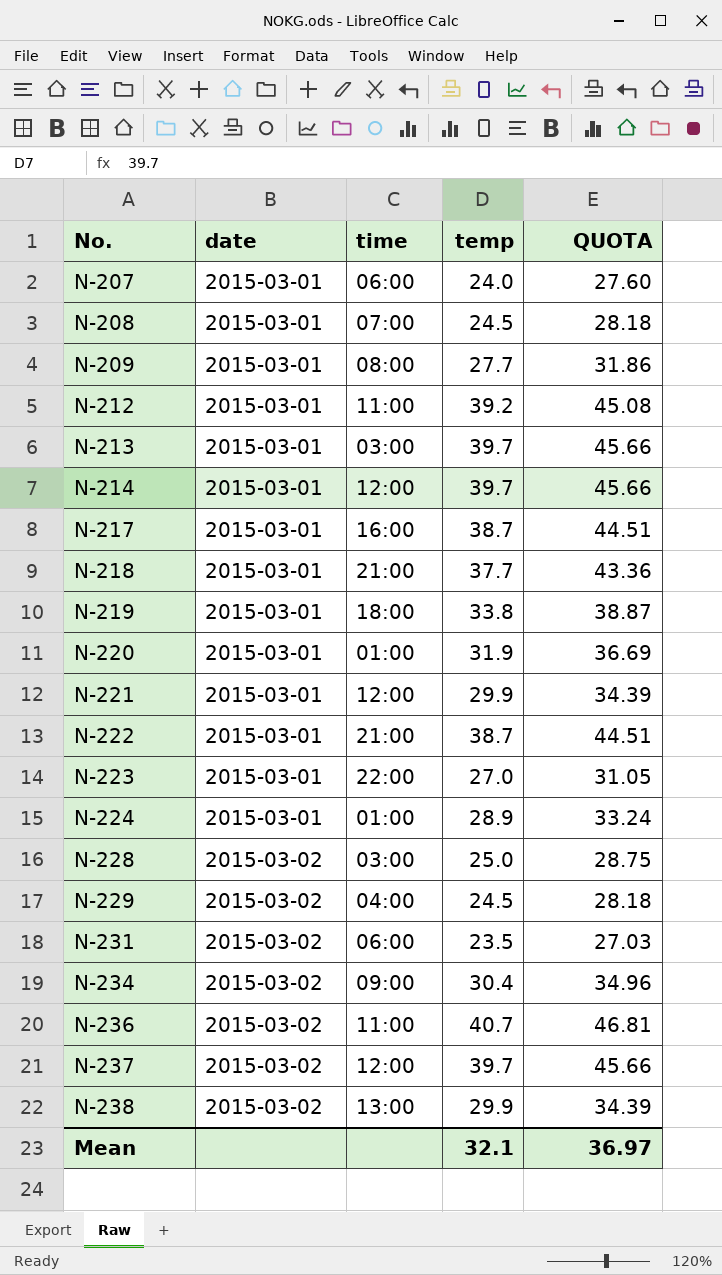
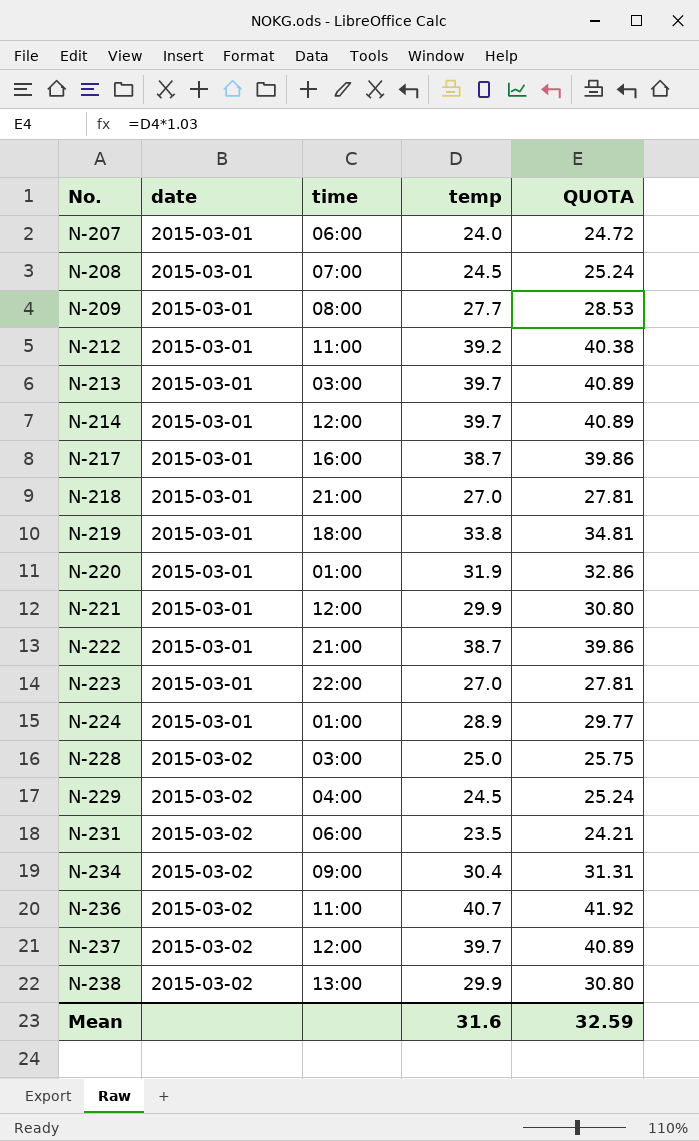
column QUOTA | formula: [temp] * 1.15 -> [temp] * 1.03
N-218 | temp: 37.7 -> 27.0
Mean | temp: 32.1 -> 31.6
Mean | QUOTA: 36.97 -> 32.59

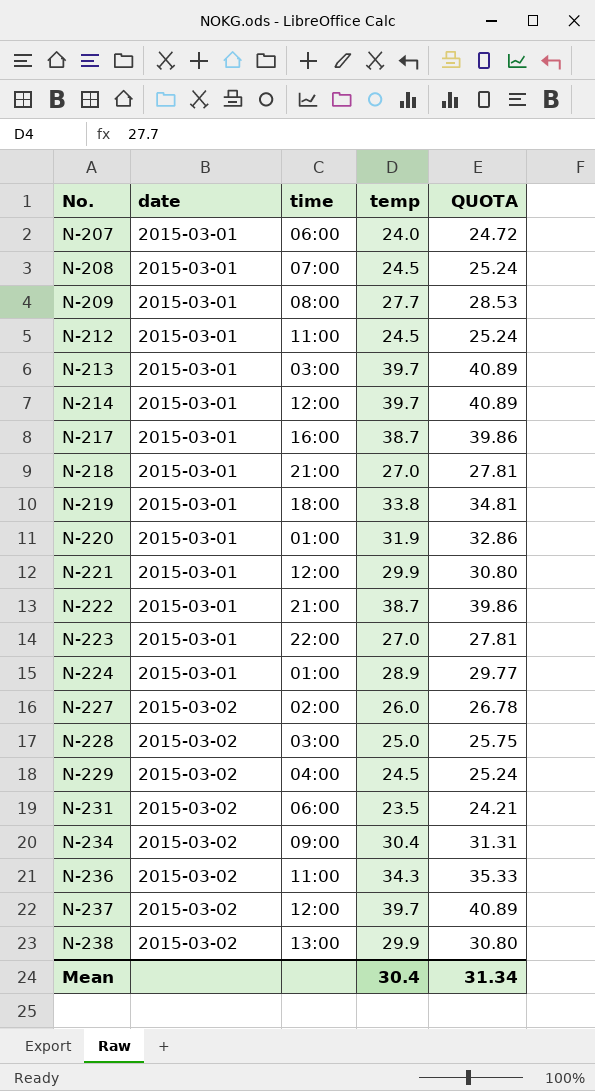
N-212 | temp: 39.2 -> 24.5
N-212 | QUOTA: 40.38 -> 25.24
row N-227: none -> 2015-03-02 | 02:00 | 26.0 | 26.78
N-236 | temp: 40.7 -> 34.3
N-236 | QUOTA: 41.92 -> 35.33
Mean | temp: 31.6 -> 30.4
Mean | QUOTA: 32.59 -> 31.34

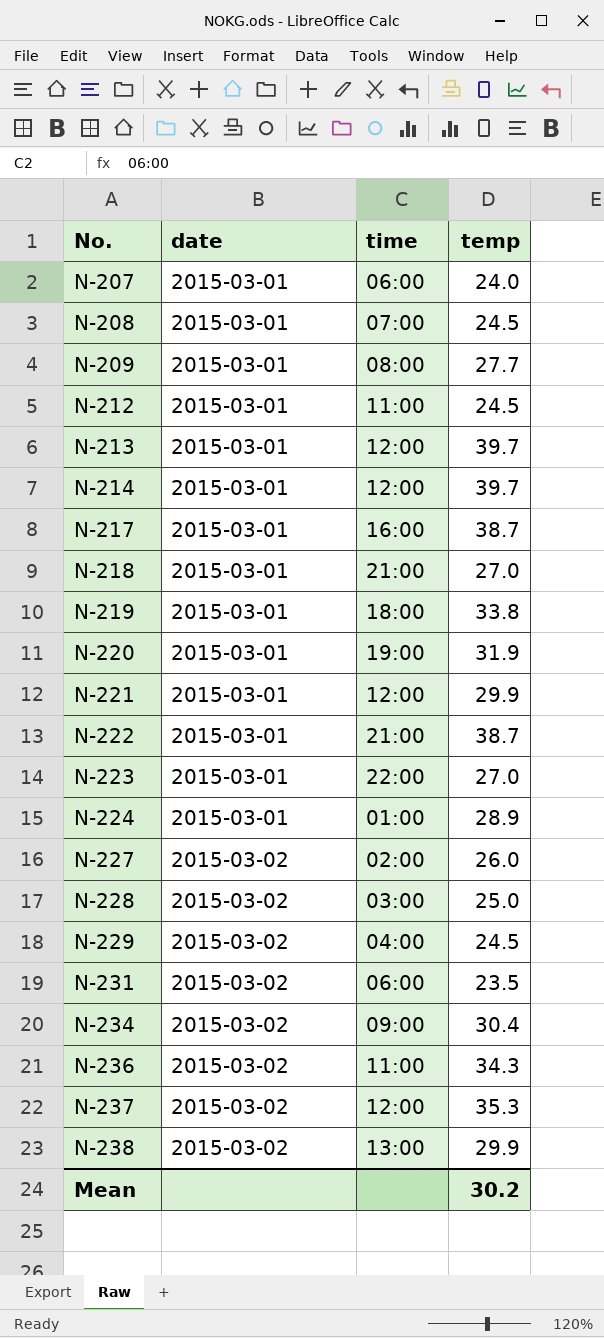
column QUOTA | formula: [temp] * 1.03 -> none
N-213 | time: 03:00 -> 12:00
N-220 | time: 01:00 -> 19:00
N-237 | temp: 39.7 -> 35.3
Mean | temp: 30.4 -> 30.2

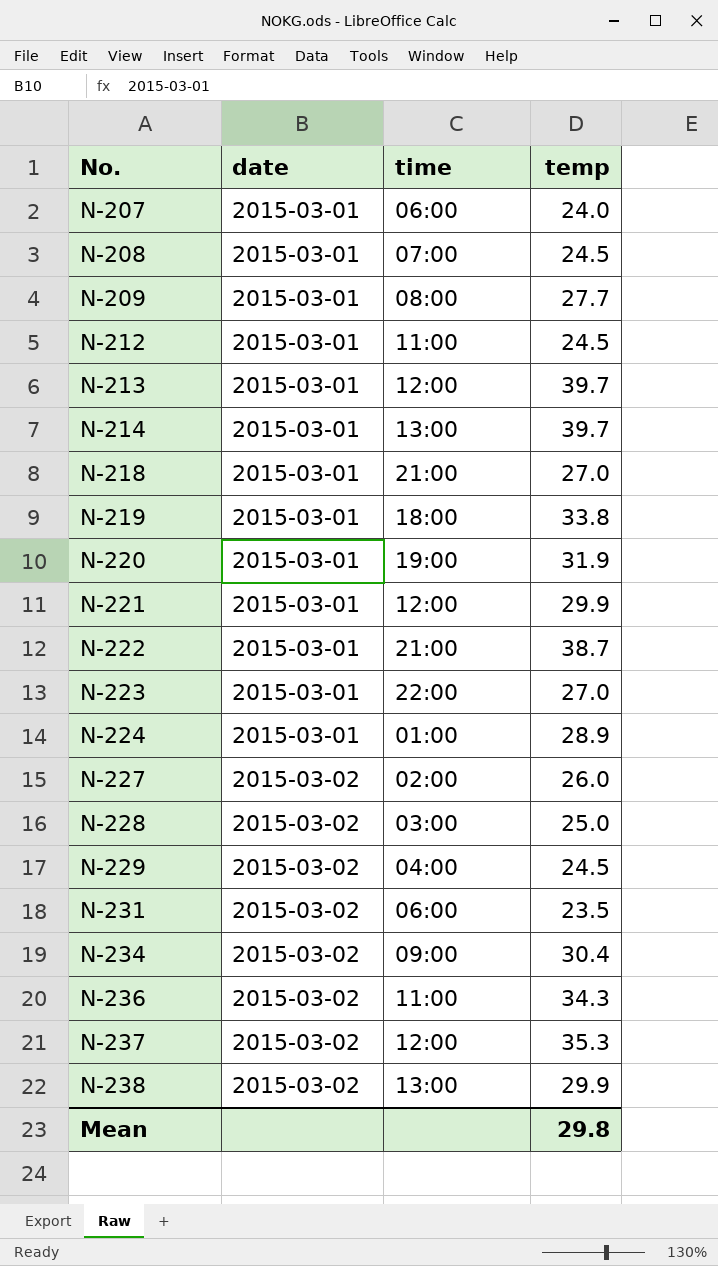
row N-217: 2015-03-01 | 16:00 | 38.7 -> none
N-214 | time: 12:00 -> 13:00
Mean | temp: 30.2 -> 29.8

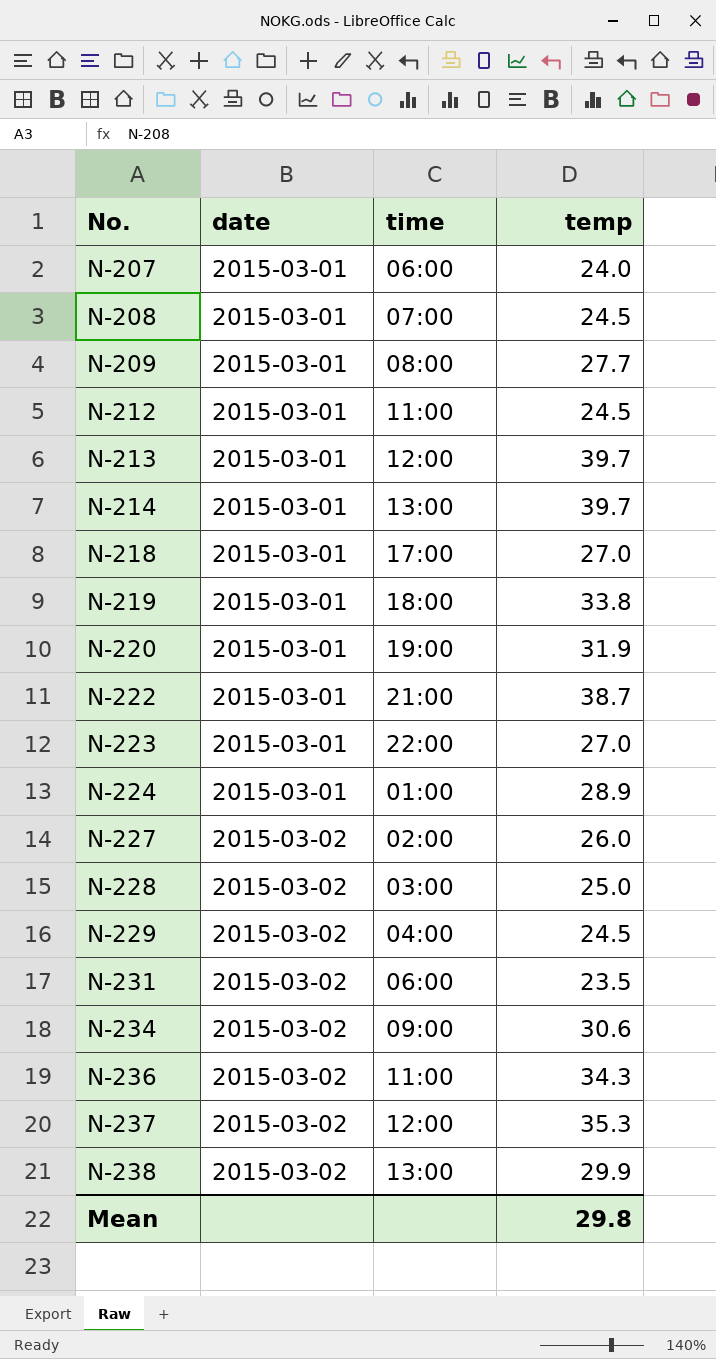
row N-221: 2015-03-01 | 12:00 | 29.9 -> none
N-218 | time: 21:00 -> 17:00
N-234 | temp: 30.4 -> 30.6

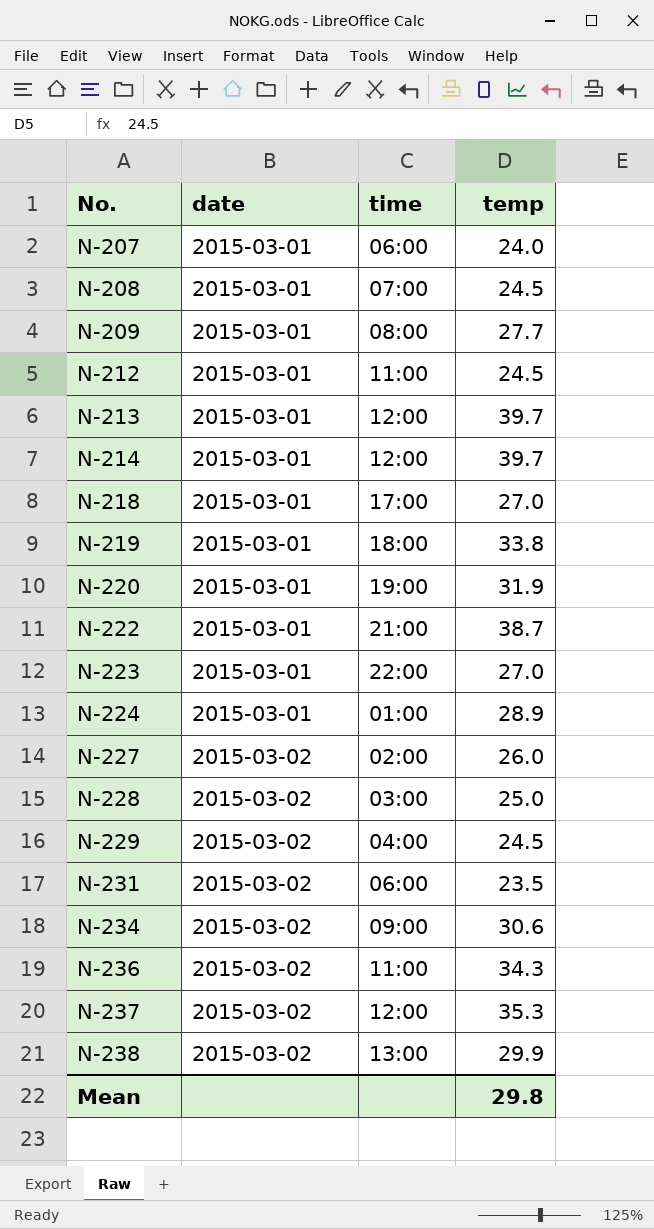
N-214 | time: 13:00 -> 12:00

